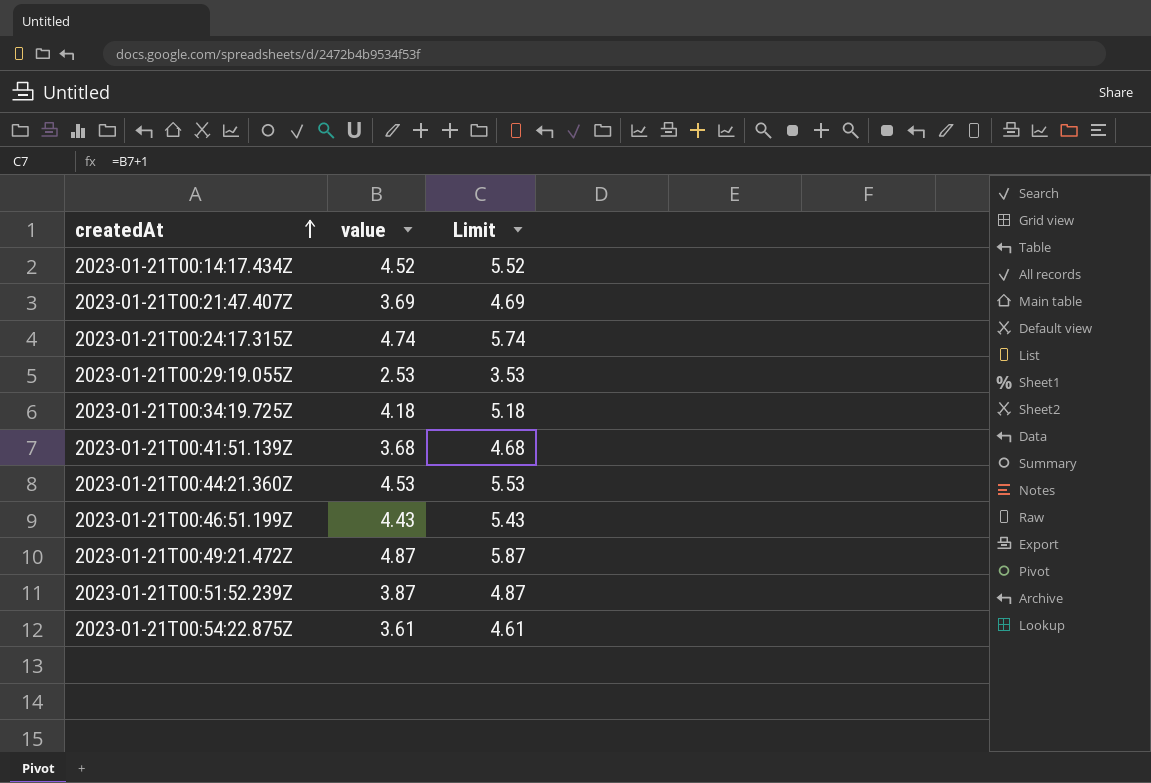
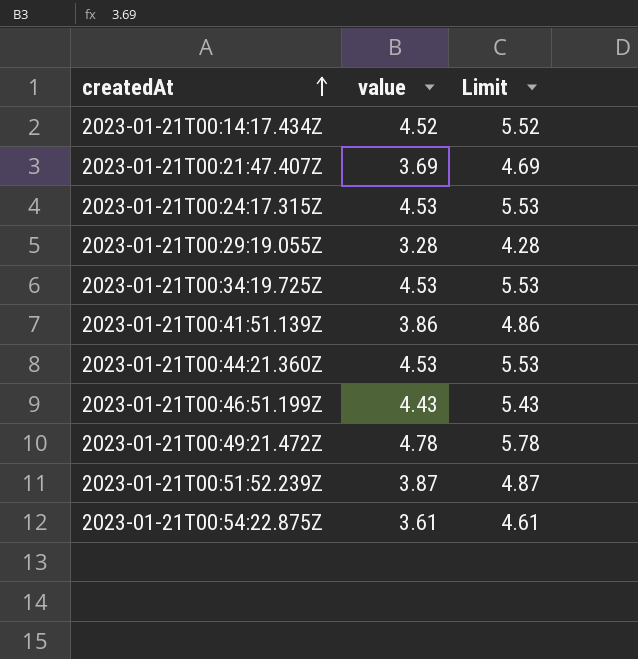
2023-01-21T00:24:17.315Z | value: 4.74 -> 4.53
2023-01-21T00:24:17.315Z | Limit: 5.74 -> 5.53
2023-01-21T00:29:19.055Z | value: 2.53 -> 3.28
2023-01-21T00:29:19.055Z | Limit: 3.53 -> 4.28
2023-01-21T00:34:19.725Z | value: 4.18 -> 4.53
2023-01-21T00:34:19.725Z | Limit: 5.18 -> 5.53
2023-01-21T00:41:51.139Z | value: 3.68 -> 3.86
2023-01-21T00:41:51.139Z | Limit: 4.68 -> 4.86
2023-01-21T00:49:21.472Z | value: 4.87 -> 4.78
2023-01-21T00:49:21.472Z | Limit: 5.87 -> 5.78

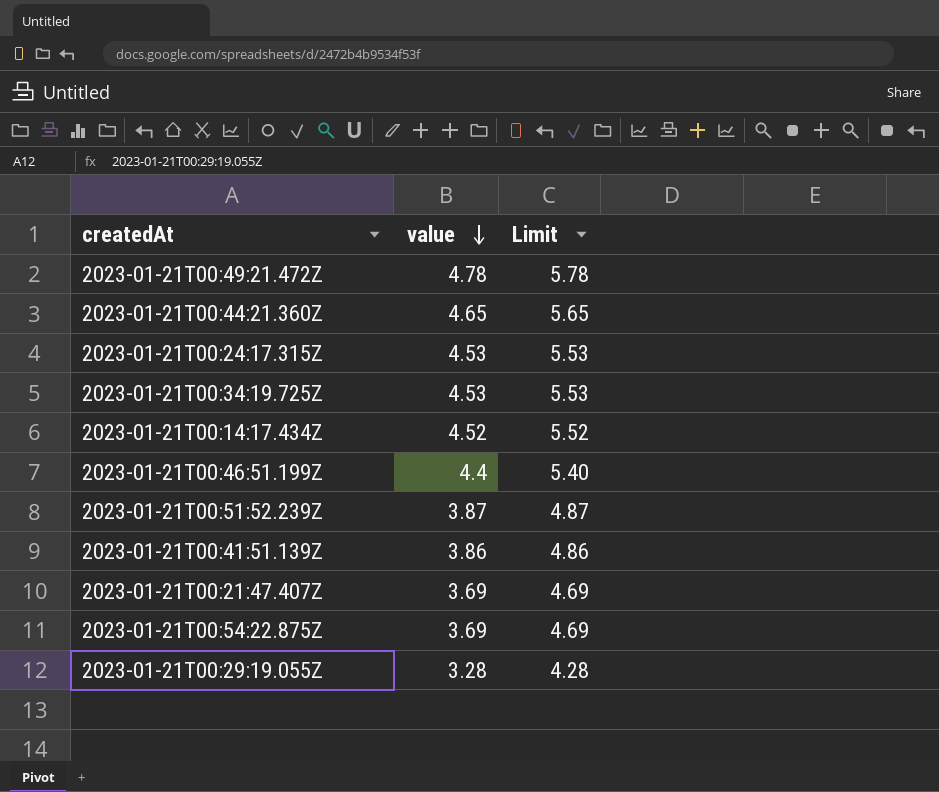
row order: createdAt ascending -> value descending
2023-01-21T00:44:21.360Z | value: 4.53 -> 4.65
2023-01-21T00:44:21.360Z | Limit: 5.53 -> 5.65
2023-01-21T00:46:51.199Z | value: 4.43 -> 4.4
2023-01-21T00:46:51.199Z | Limit: 5.43 -> 5.40
2023-01-21T00:54:22.875Z | value: 3.61 -> 3.69
2023-01-21T00:54:22.875Z | Limit: 4.61 -> 4.69

